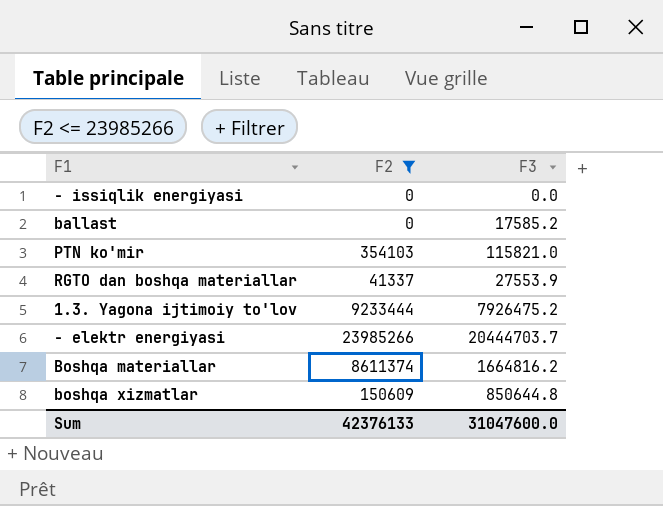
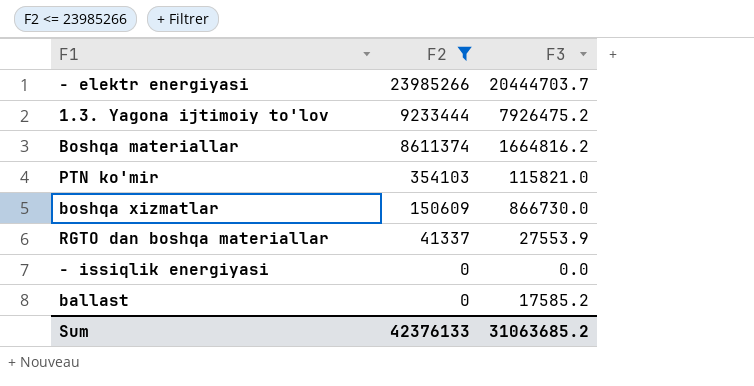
row order: none -> F2 descending
boshqa xizmatlar | F3: 850644.8 -> 866730.0
Sum | F3: 31047600.0 -> 31063685.2

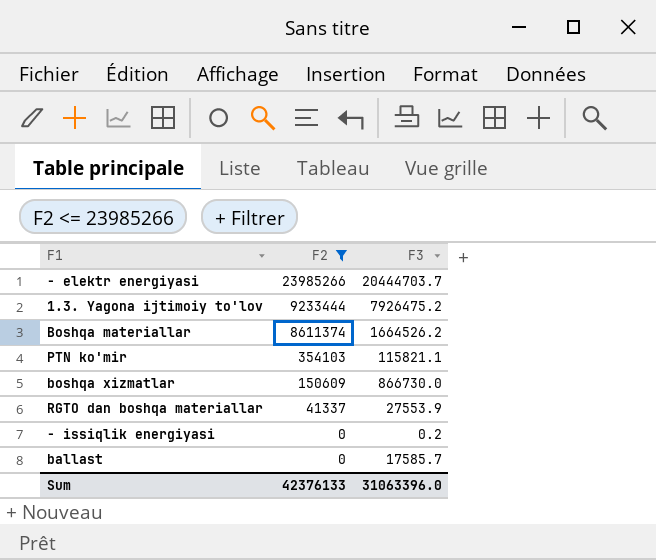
Boshqa materiallar | F3: 1664816.2 -> 1664526.2
PTN ko'mir | F3: 115821.0 -> 115821.1
- issiqlik energiyasi | F3: 0.0 -> 0.2
ballast | F3: 17585.2 -> 17585.7
Sum | F3: 31063685.2 -> 31063396.0

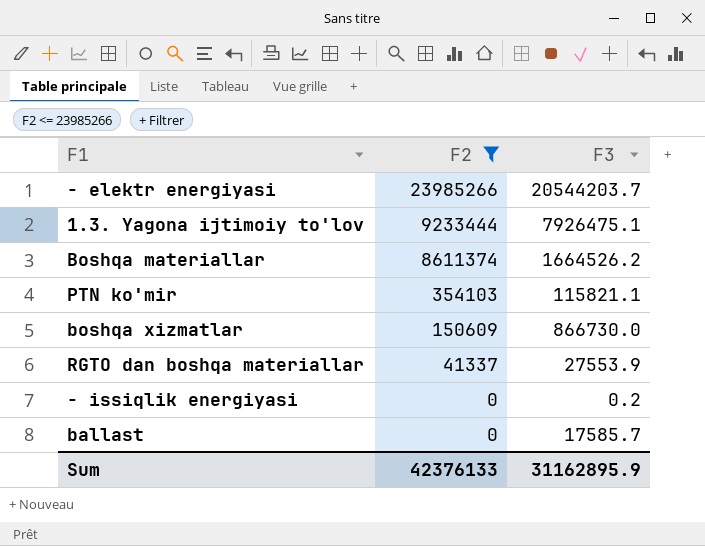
- elektr energiyasi | F3: 20444703.7 -> 20544203.7
1.3. Yagona ijtimoiy to'lov | F3: 7926475.2 -> 7926475.1
Sum | F3: 31063396.0 -> 31162895.9

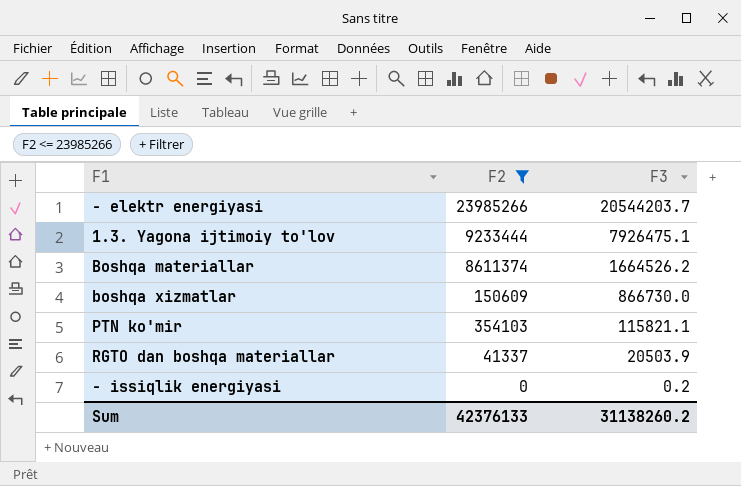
row order: F2 descending -> F3 descending
row ballast: 0 | 17585.7 -> none
RGTO dan boshqa materiallar | F3: 27553.9 -> 20503.9
Sum | F3: 31162895.9 -> 31138260.2

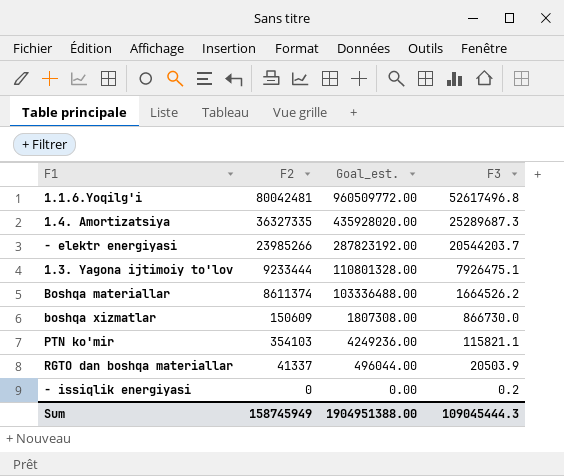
filter: F2 <= 23985266 -> none
column Goal_est. | formula: none -> [F2] * 12
Sum | F2: 42376133 -> 158745949
Sum | F3: 31138260.2 -> 109045444.3

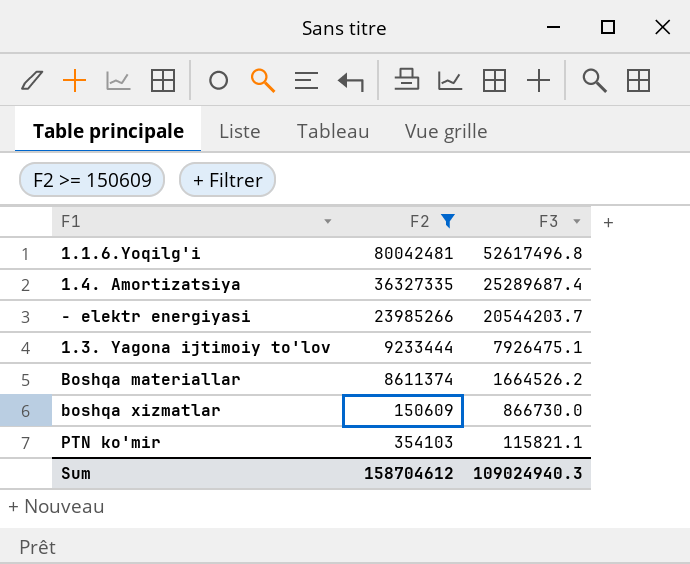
filter: none -> F2 >= 150609
column Goal_est. | formula: [F2] * 12 -> none
1.4. Amortizatsiya | F3: 25289687.3 -> 25289687.4
Sum | F2: 158745949 -> 158704612
Sum | F3: 109045444.3 -> 109024940.3

